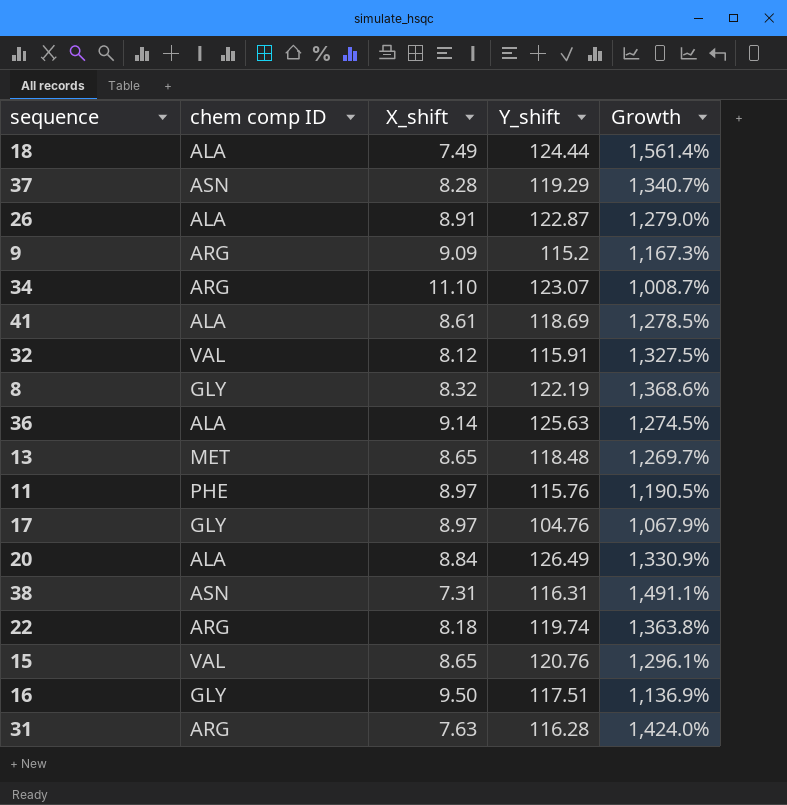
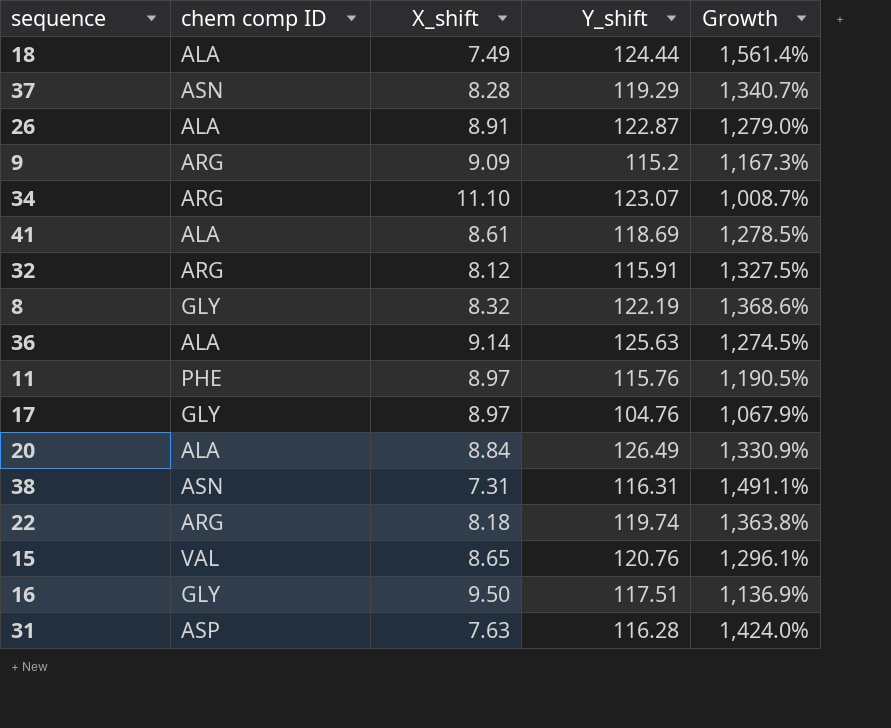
row 13: MET | 8.65 | 118.48 | 1,269.7% -> none
32 | chem comp ID: VAL -> ARG
31 | chem comp ID: ARG -> ASP

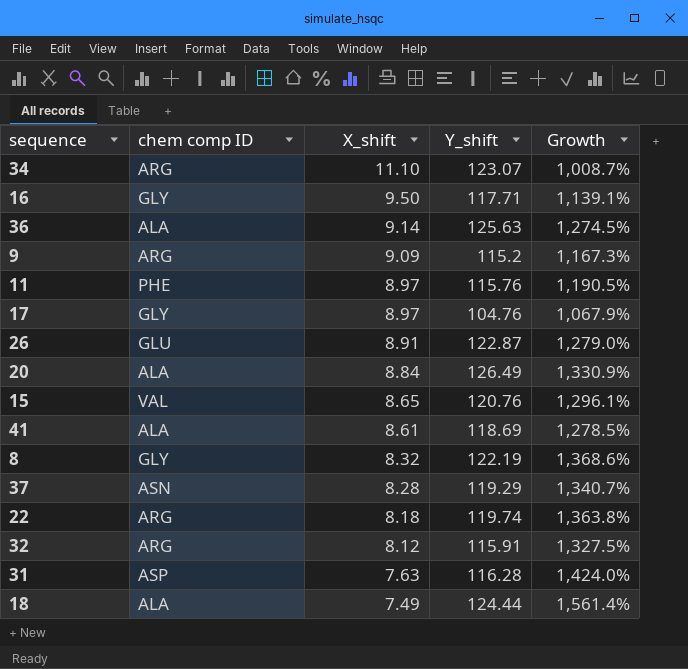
row order: none -> X_shift descending
row 38: ASN | 7.31 | 116.31 | 1,491.1% -> none
16 | Y_shift: 117.51 -> 117.71
16 | Growth: 1,136.9% -> 1,139.1%
26 | chem comp ID: ALA -> GLU

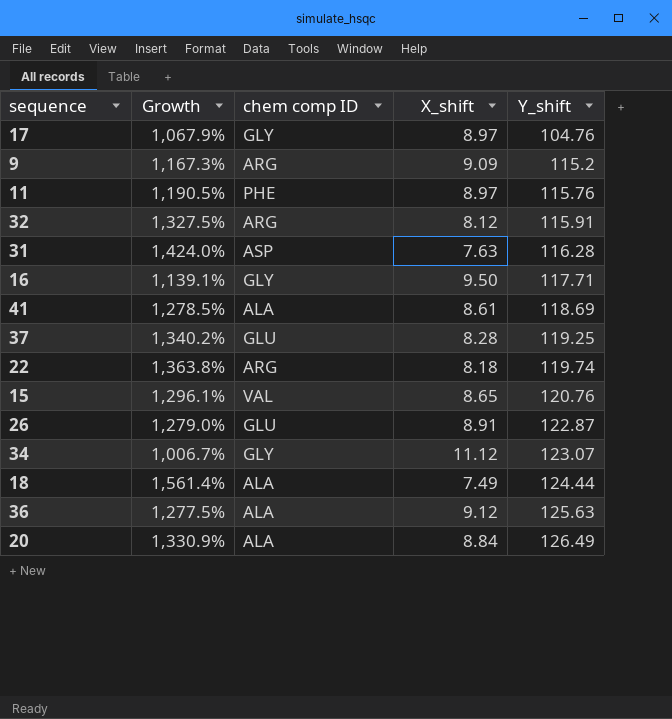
row order: X_shift descending -> Y_shift ascending
column Growth | position: 5 -> 2
row 8: GLY | 8.32 | 122.19 | 1,368.6% -> none
37 | Growth: 1,340.7% -> 1,340.2%
37 | chem comp ID: ASN -> GLU
37 | Y_shift: 119.29 -> 119.25
34 | Growth: 1,008.7% -> 1,006.7%
34 | chem comp ID: ARG -> GLY
34 | X_shift: 11.10 -> 11.12
36 | Growth: 1,274.5% -> 1,277.5%
36 | X_shift: 9.14 -> 9.12

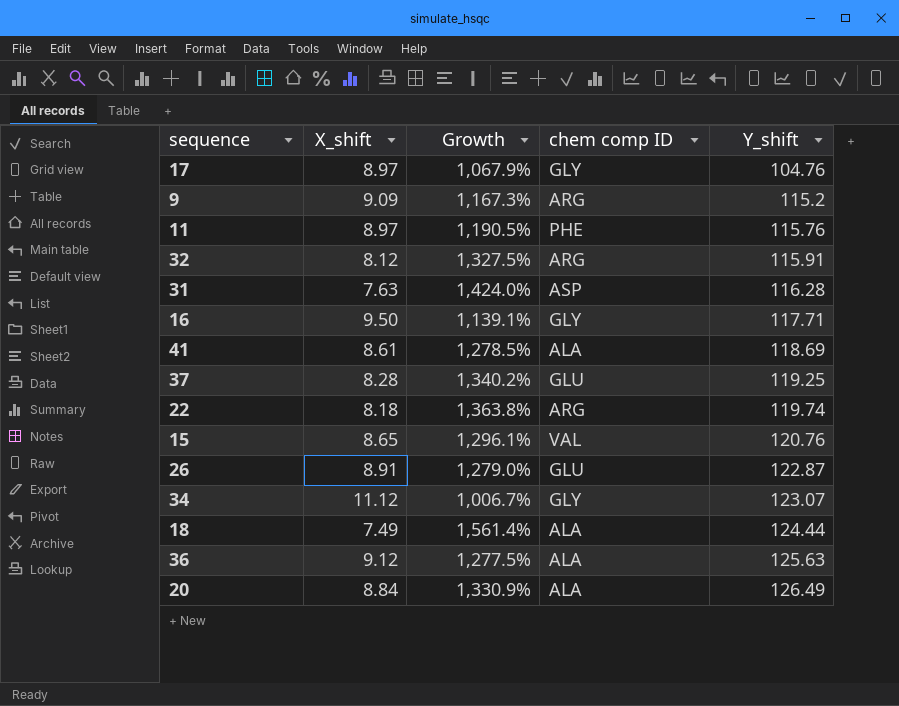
column X_shift | position: 4 -> 2

